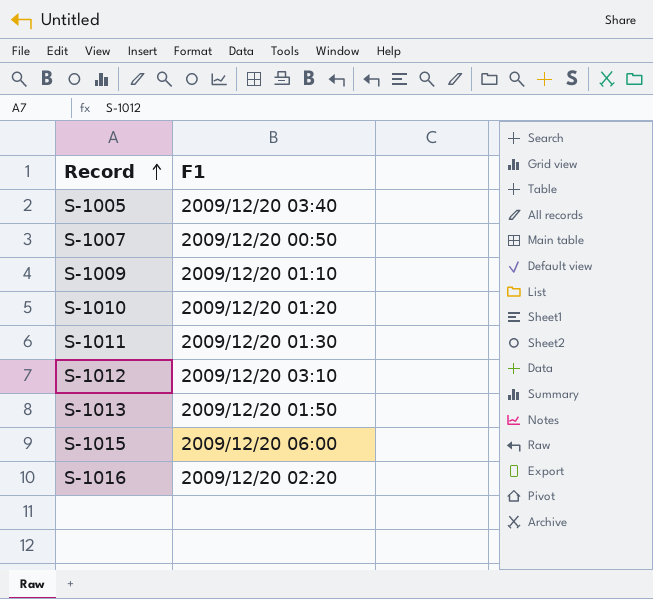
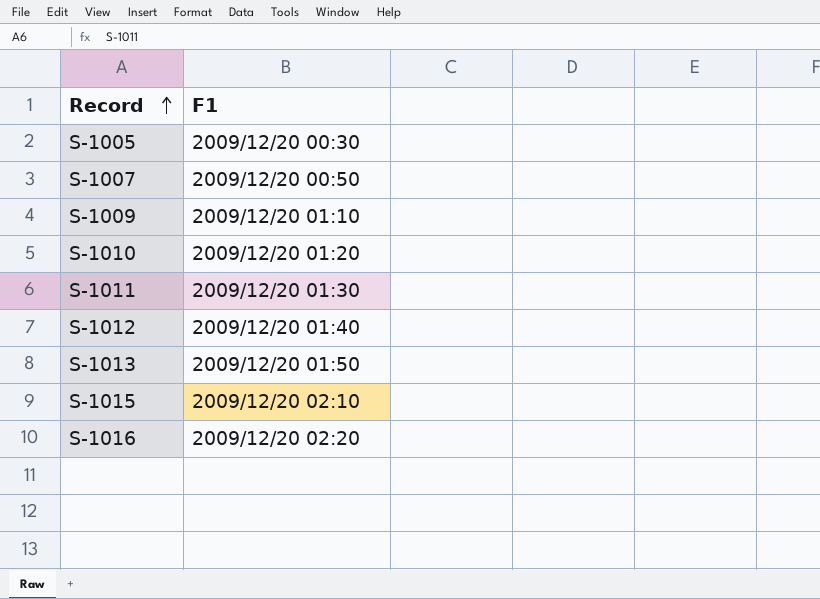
S-1005 | F1: 2009/12/20 03:40 -> 2009/12/20 00:30
S-1012 | F1: 2009/12/20 03:10 -> 2009/12/20 01:40
S-1015 | F1: 2009/12/20 06:00 -> 2009/12/20 02:10

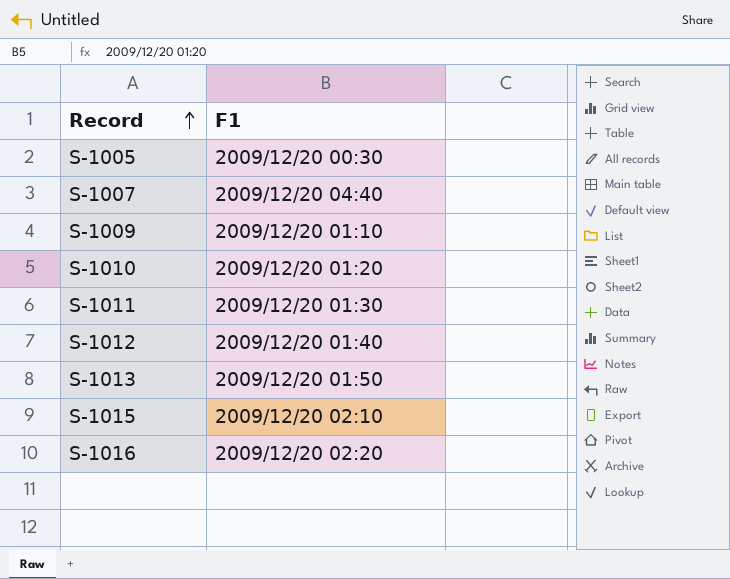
S-1007 | F1: 2009/12/20 00:50 -> 2009/12/20 04:40

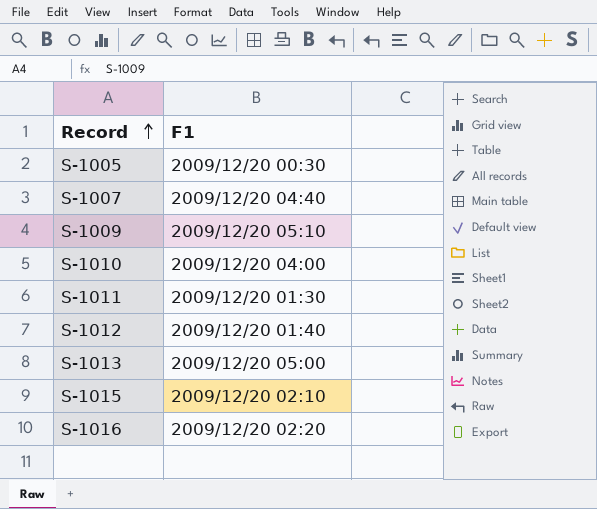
S-1009 | F1: 2009/12/20 01:10 -> 2009/12/20 05:10
S-1010 | F1: 2009/12/20 01:20 -> 2009/12/20 04:00
S-1013 | F1: 2009/12/20 01:50 -> 2009/12/20 05:00

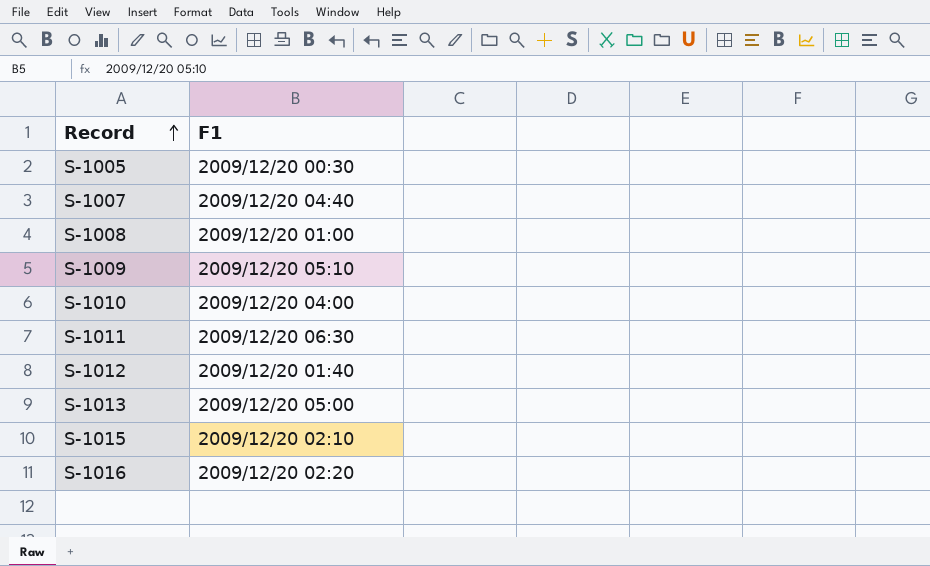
row S-1008: none -> 2009/12/20 01:00
S-1011 | F1: 2009/12/20 01:30 -> 2009/12/20 06:30

